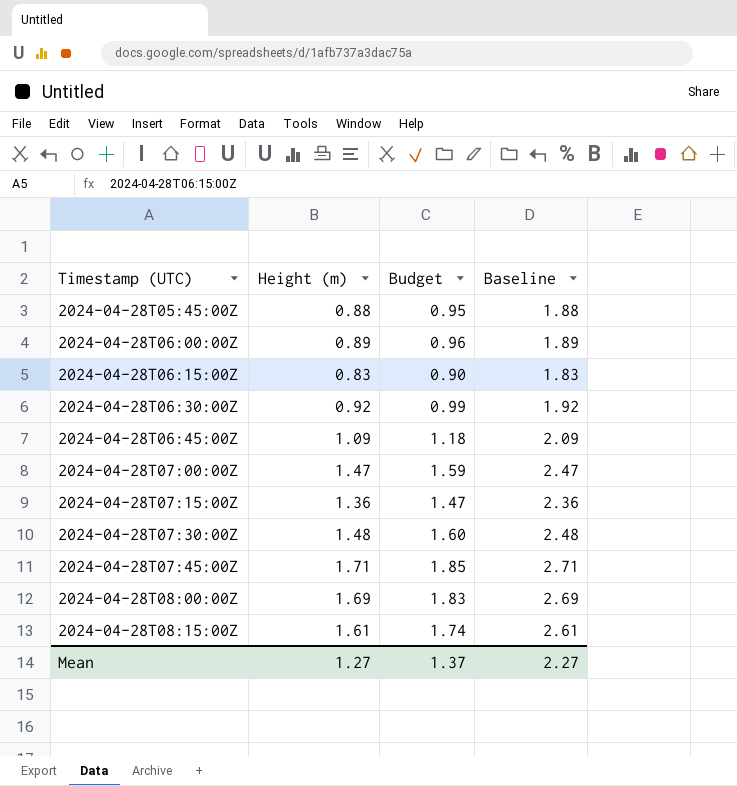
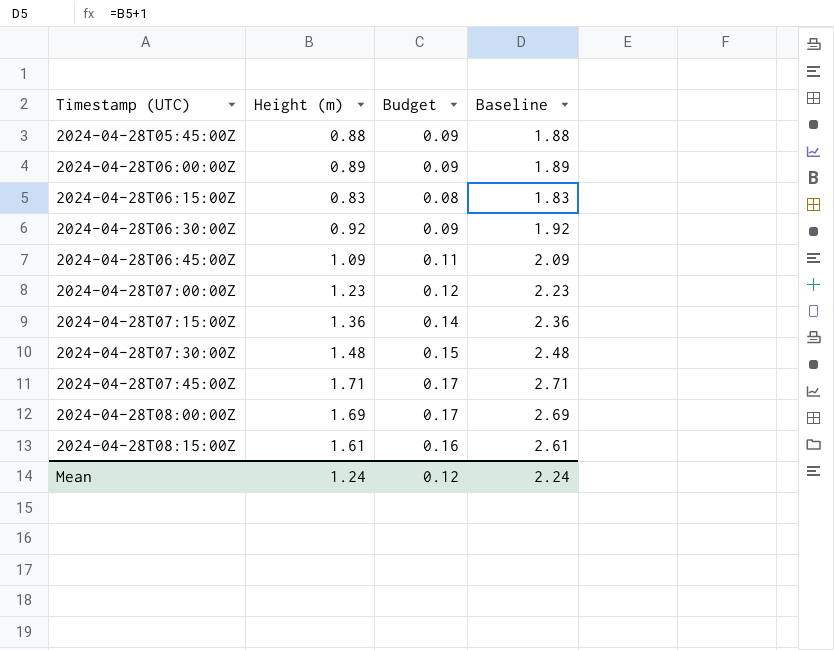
column Budget | formula: [Height (m)] * 1.08 -> [Height (m)] * 0.1
2024-04-28T07:00:00Z | Height (m): 1.47 -> 1.23
2024-04-28T07:00:00Z | Baseline: 2.47 -> 2.23
Mean | Height (m): 1.27 -> 1.24
Mean | Budget: 1.37 -> 0.12
Mean | Baseline: 2.27 -> 2.24

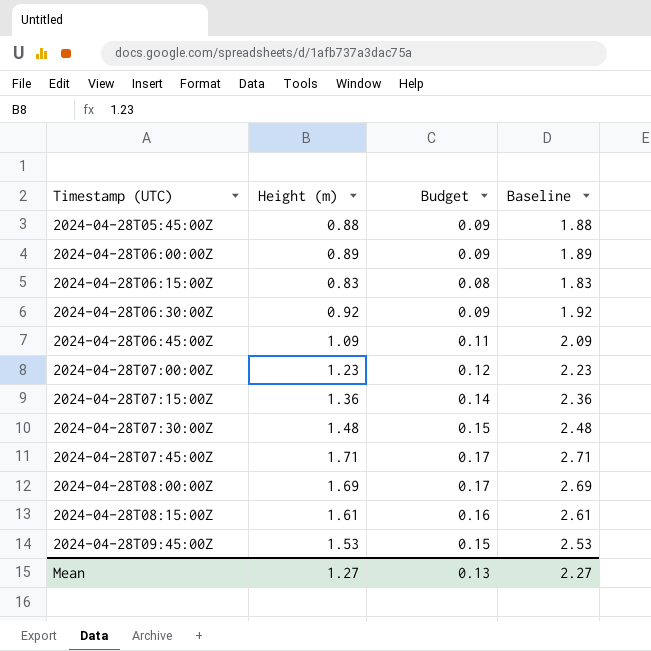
row 2024-04-28T09:45:00Z: none -> 1.53 | 0.15 | 2.53
Mean | Height (m): 1.24 -> 1.27
Mean | Budget: 0.12 -> 0.13
Mean | Baseline: 2.24 -> 2.27

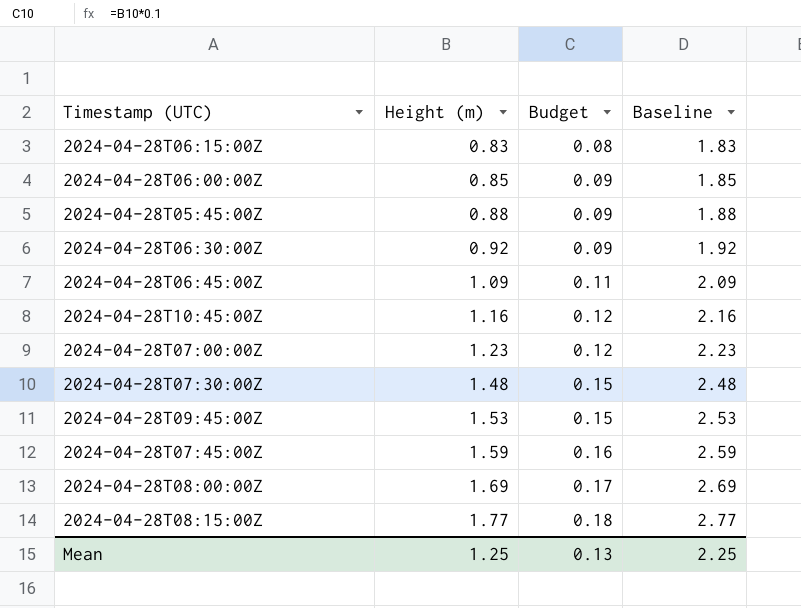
row order: Timestamp (UTC) ascending -> Height (m) ascending
row 2024-04-28T07:15:00Z: 1.36 | 0.14 | 2.36 -> none
2024-04-28T06:00:00Z | Height (m): 0.89 -> 0.85
2024-04-28T06:00:00Z | Baseline: 1.89 -> 1.85
row 2024-04-28T10:45:00Z: none -> 1.16 | 0.12 | 2.16
2024-04-28T07:45:00Z | Height (m): 1.71 -> 1.59
2024-04-28T07:45:00Z | Budget: 0.17 -> 0.16
2024-04-28T07:45:00Z | Baseline: 2.71 -> 2.59
2024-04-28T08:15:00Z | Height (m): 1.61 -> 1.77
2024-04-28T08:15:00Z | Budget: 0.16 -> 0.18
2024-04-28T08:15:00Z | Baseline: 2.61 -> 2.77
Mean | Height (m): 1.27 -> 1.25
Mean | Baseline: 2.27 -> 2.25

